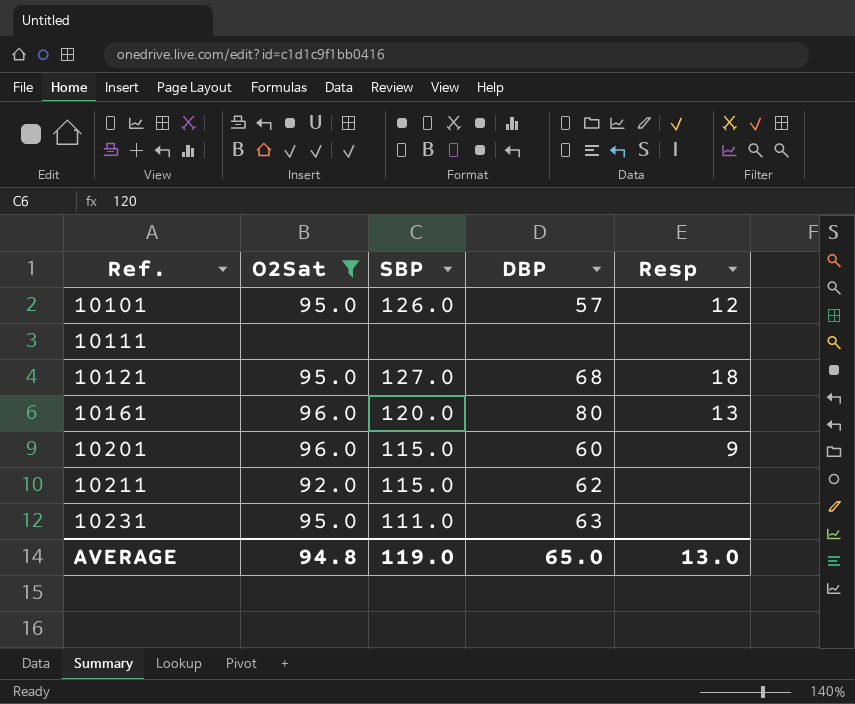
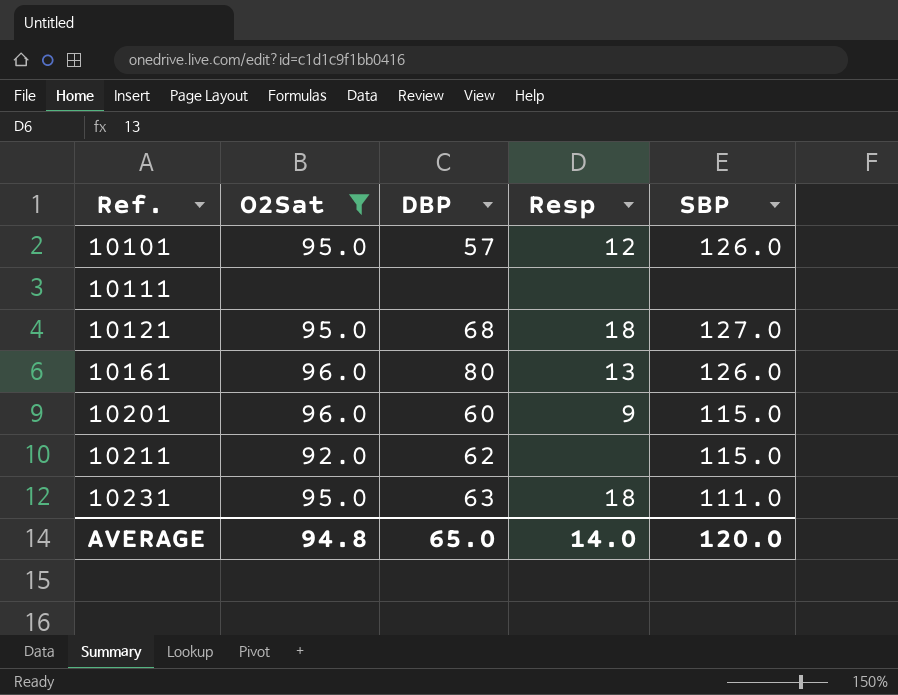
column SBP | position: 3 -> 5
10161 | SBP: 120.0 -> 126.0
10231 | Resp: none -> 18
AVERAGE | Resp: 13.0 -> 14.0
AVERAGE | SBP: 119.0 -> 120.0

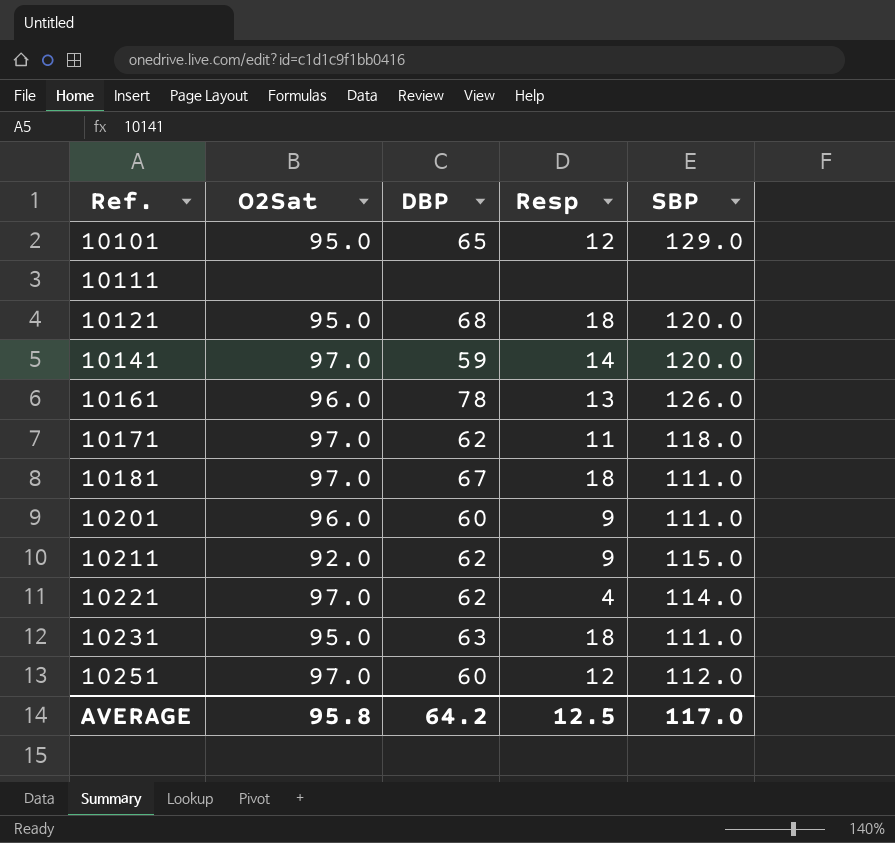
filter: O2Sat != 97.0 -> none
10101 | DBP: 57 -> 65
10101 | SBP: 126.0 -> 129.0
10121 | SBP: 127.0 -> 120.0
10161 | DBP: 80 -> 78
10201 | SBP: 115.0 -> 111.0
10211 | Resp: none -> 9
AVERAGE | O2Sat: 94.8 -> 95.8
AVERAGE | DBP: 65.0 -> 64.2
AVERAGE | Resp: 14.0 -> 12.5
AVERAGE | SBP: 120.0 -> 117.0

